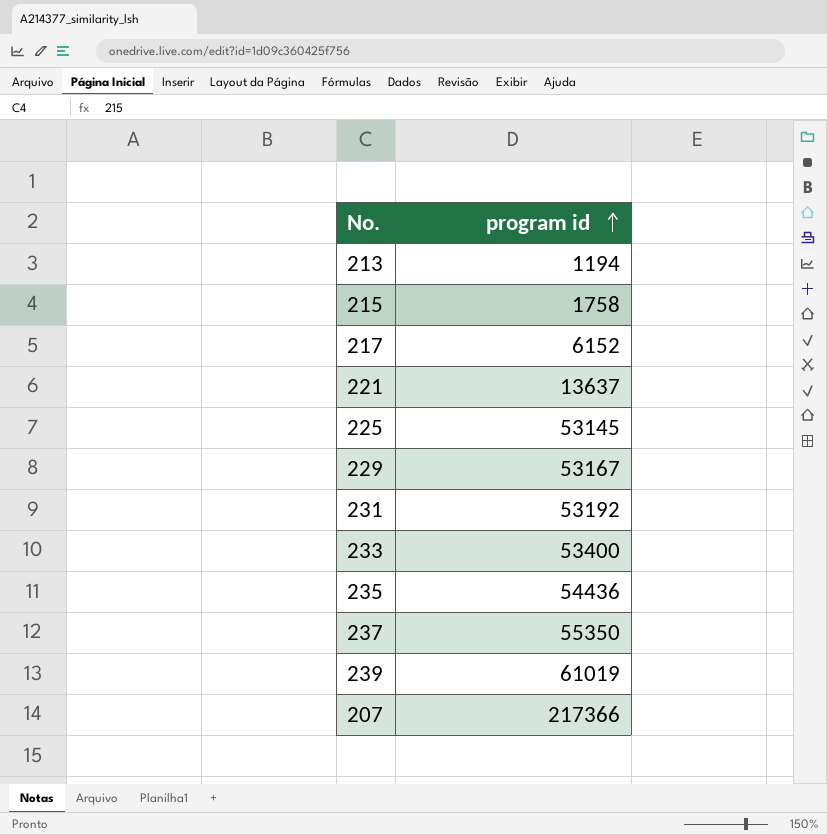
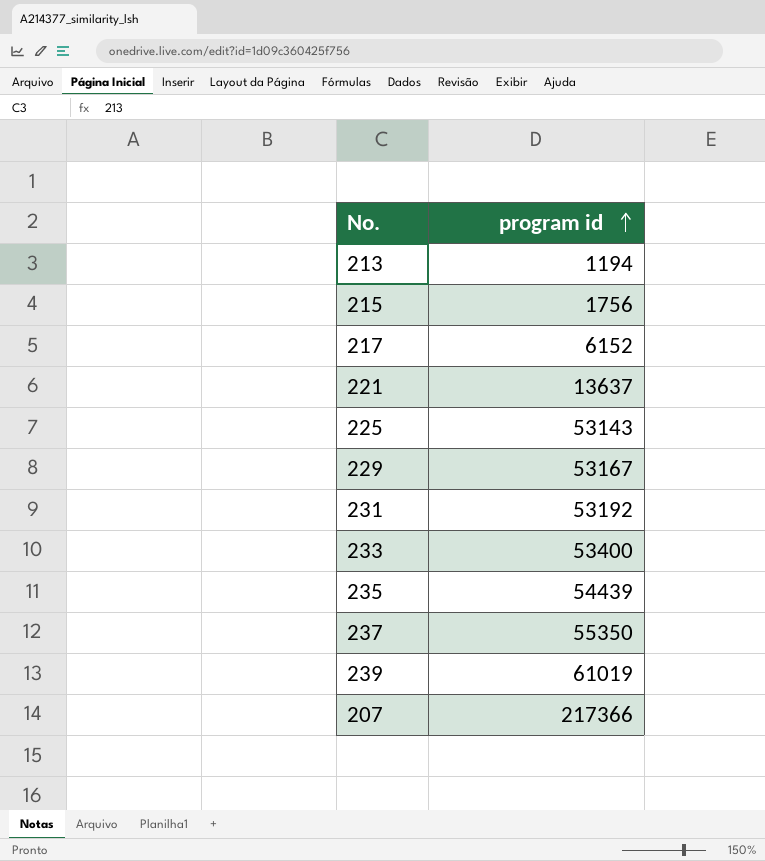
215 | program id: 1758 -> 1756
225 | program id: 53145 -> 53143
235 | program id: 54436 -> 54439

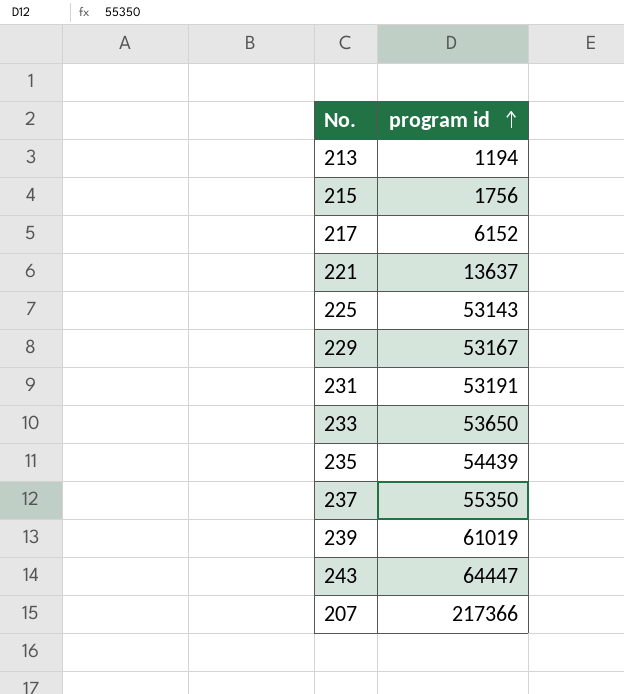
231 | program id: 53192 -> 53191
233 | program id: 53400 -> 53650
row 243: none -> 64447

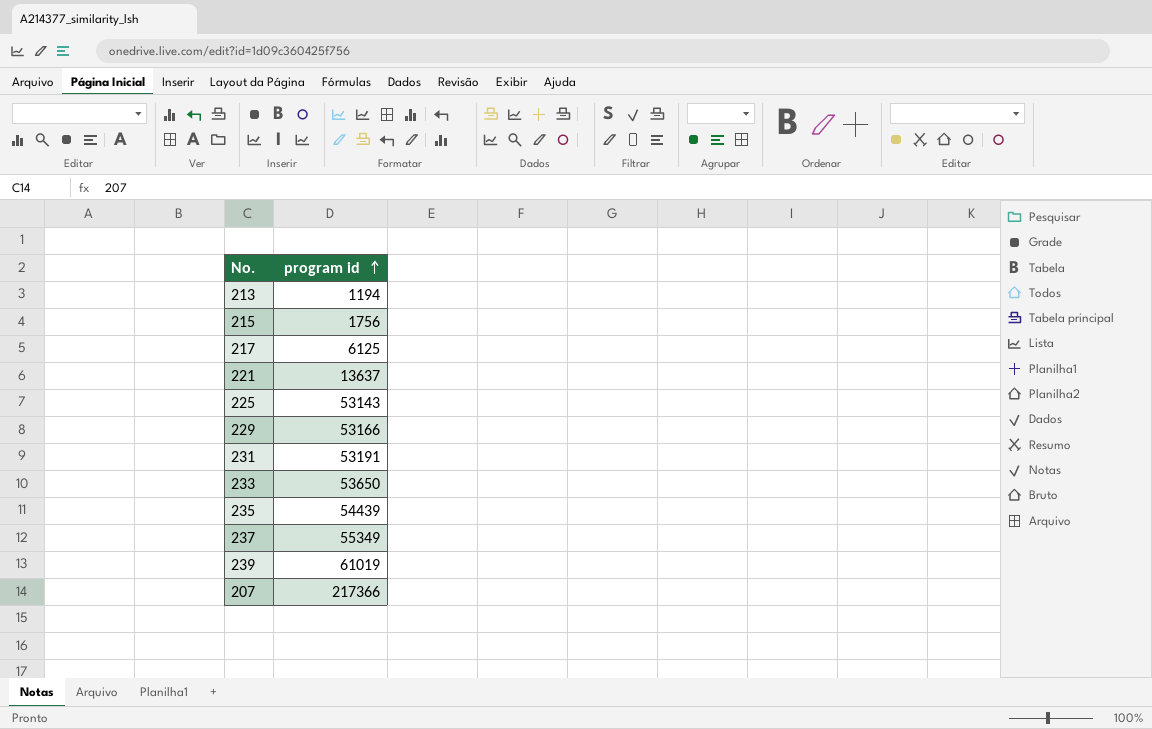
row 243: 64447 -> none
217 | program id: 6152 -> 6125
229 | program id: 53167 -> 53166
237 | program id: 55350 -> 55349

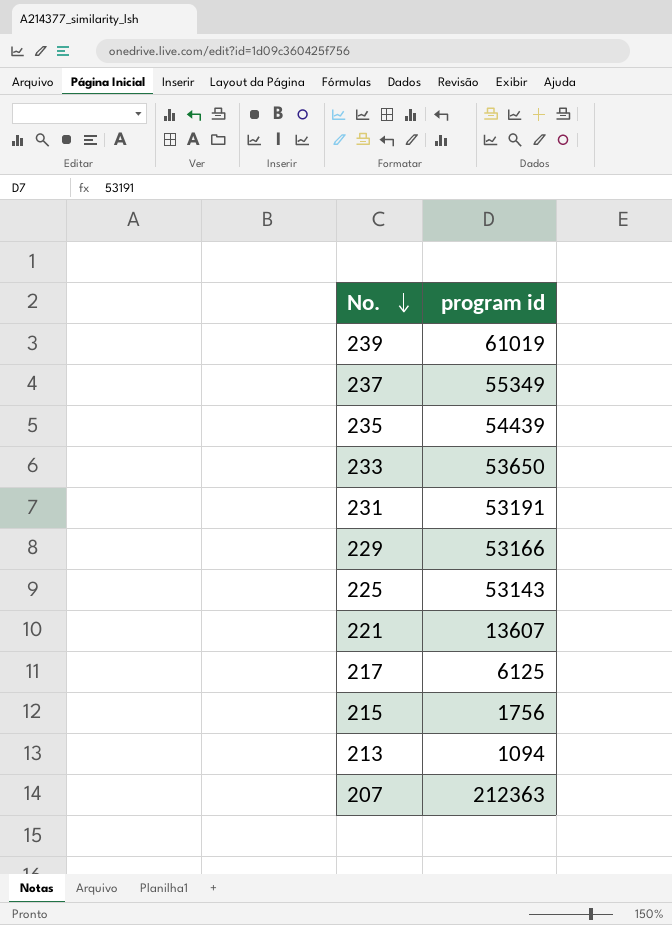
row order: program id ascending -> No. descending
221 | program id: 13637 -> 13607
213 | program id: 1194 -> 1094
207 | program id: 217366 -> 212363

